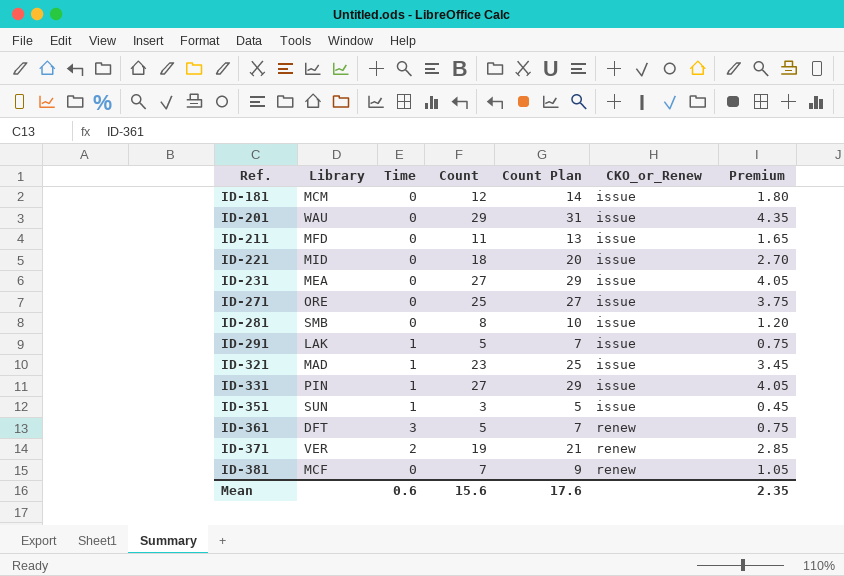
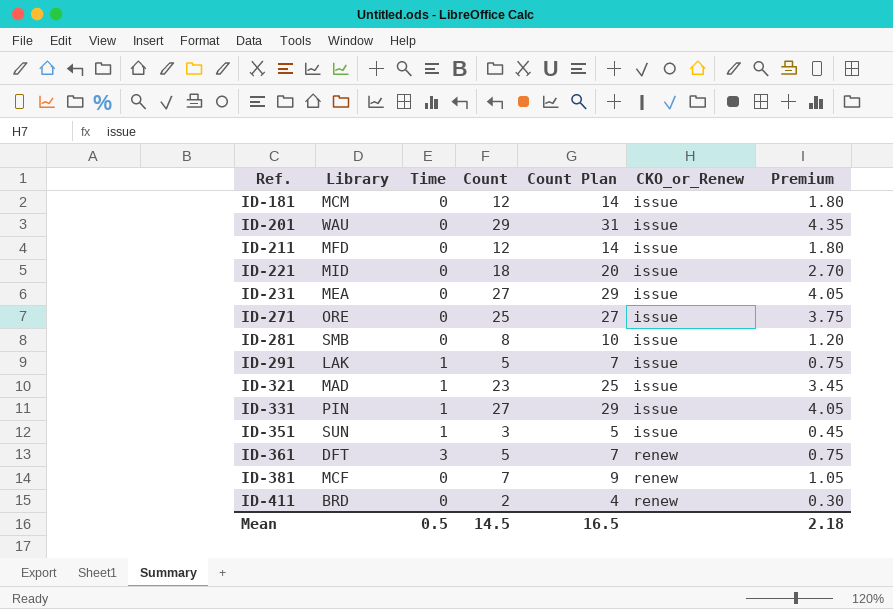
row ID-371: VER | 2 | 19 | 21 | renew | 2.85 -> none
ID-211 | Count: 11 -> 12
ID-211 | Count Plan: 13 -> 14
ID-211 | Premium: 1.65 -> 1.80
row ID-411: none -> BRD | 0 | 2 | 4 | renew | 0.30
Mean | Time: 0.6 -> 0.5
Mean | Count: 15.6 -> 14.5
Mean | Count Plan: 17.6 -> 16.5
Mean | Premium: 2.35 -> 2.18

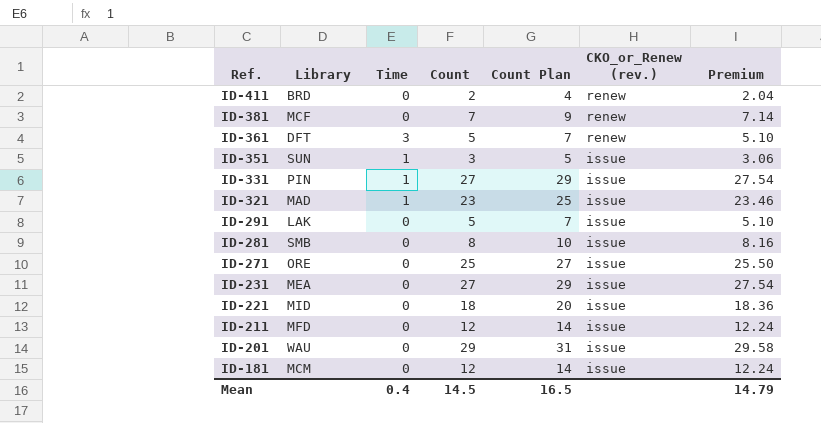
row order: Ref. ascending -> Ref. descending
column name: CKO_or_Renew -> CKO_or_Renew (rev.)
column Premium | formula: [Count] * 0.15 -> [Count] * 1.02
ID-291 | Time: 1 -> 0
Mean | Time: 0.5 -> 0.4
Mean | Premium: 2.18 -> 14.79

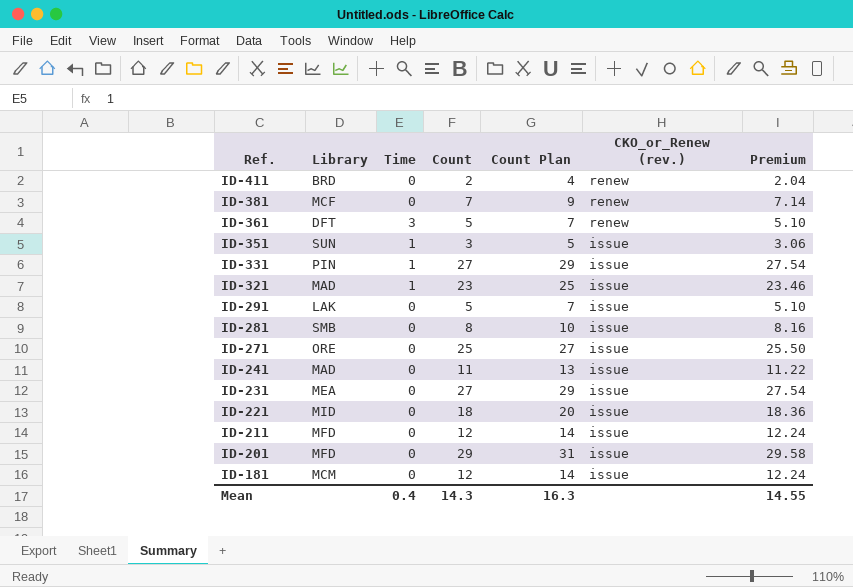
row ID-241: none -> MAD | 0 | 11 | 13 | issue | 11.22
ID-201 | Library: WAU -> MFD
Mean | Count: 14.5 -> 14.3
Mean | Count Plan: 16.5 -> 16.3
Mean | Premium: 14.79 -> 14.55

